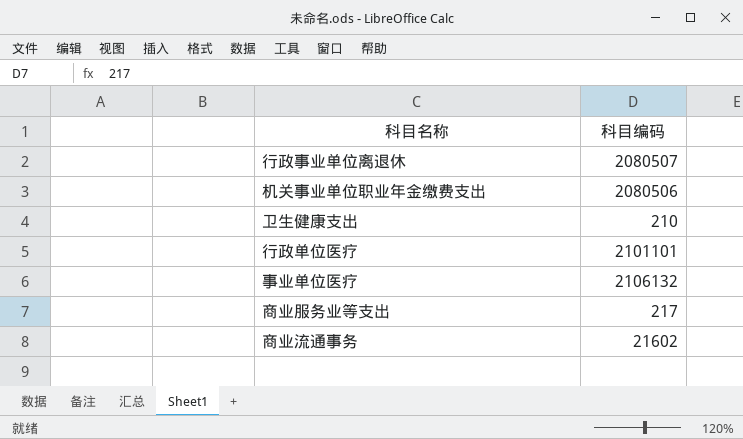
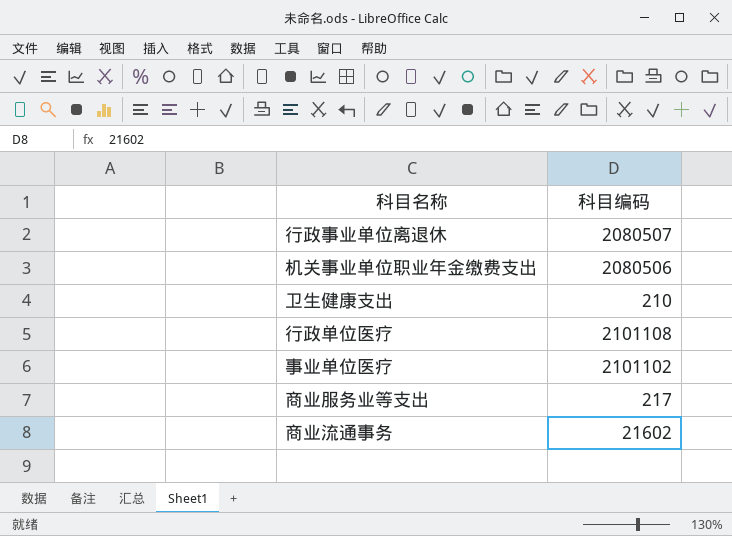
行政单位医疗 | 科目编码: 2101101 -> 2101108
事业单位医疗 | 科目编码: 2106132 -> 2101102

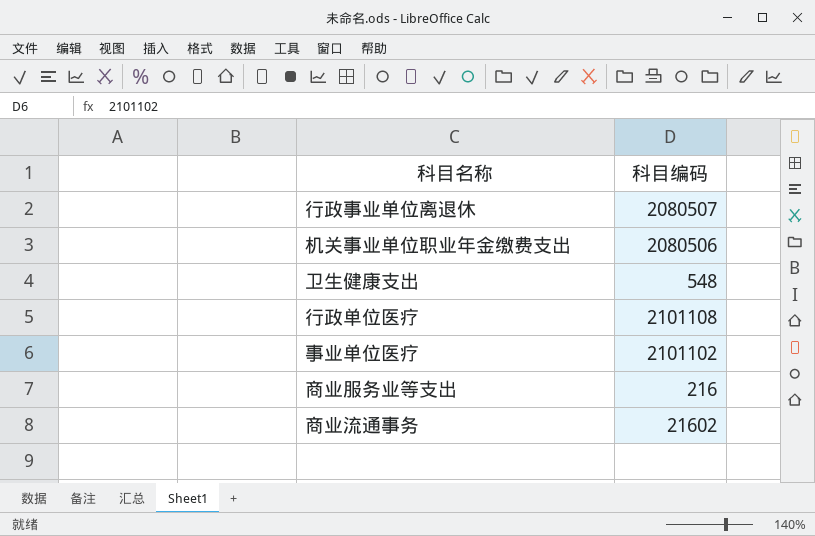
卫生健康支出 | 科目编码: 210 -> 548
商业服务业等支出 | 科目编码: 217 -> 216

